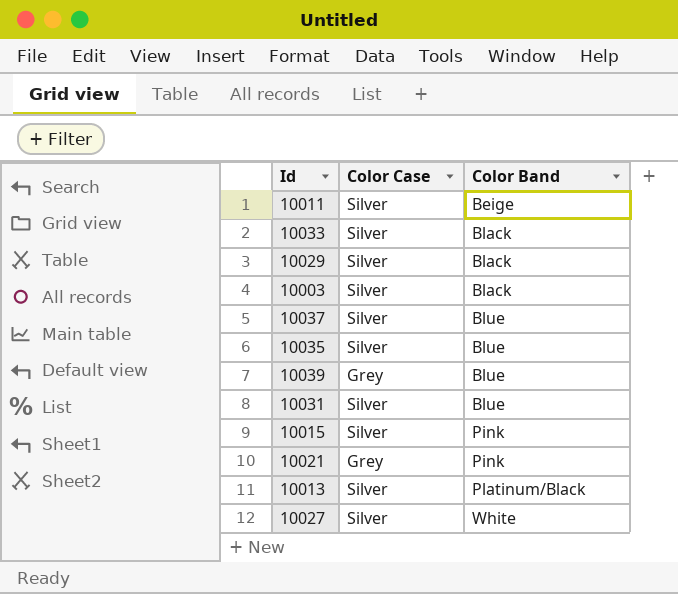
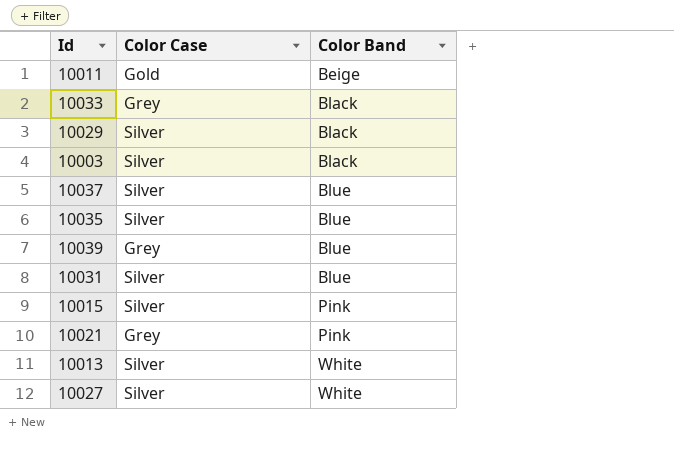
10011 | Color Case: Silver -> Gold
10033 | Color Case: Silver -> Grey
10013 | Color Band: Platinum/Black -> White

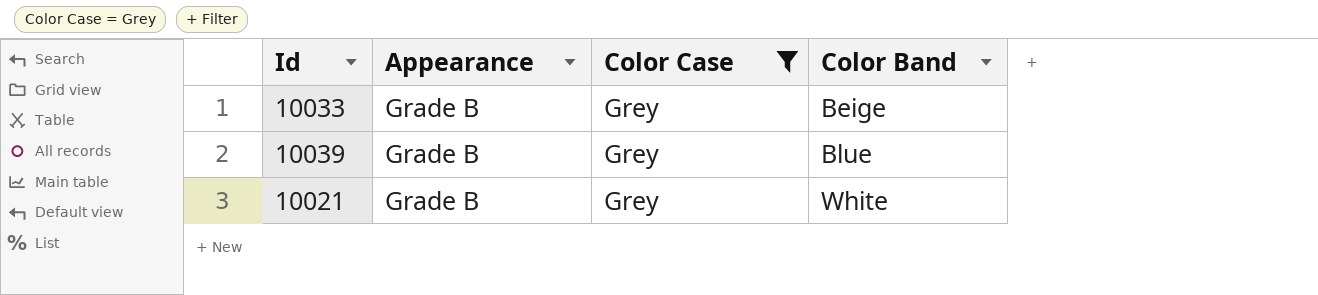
filter: none -> Color Case = Grey
column Appearance | position: none -> 2
10033 | Color Band: Black -> Beige
10021 | Color Band: Pink -> White

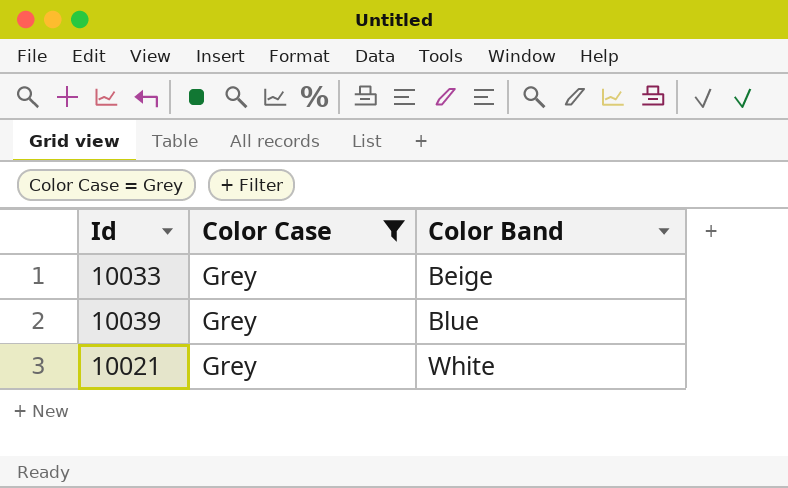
column Appearance | position: 2 -> none

